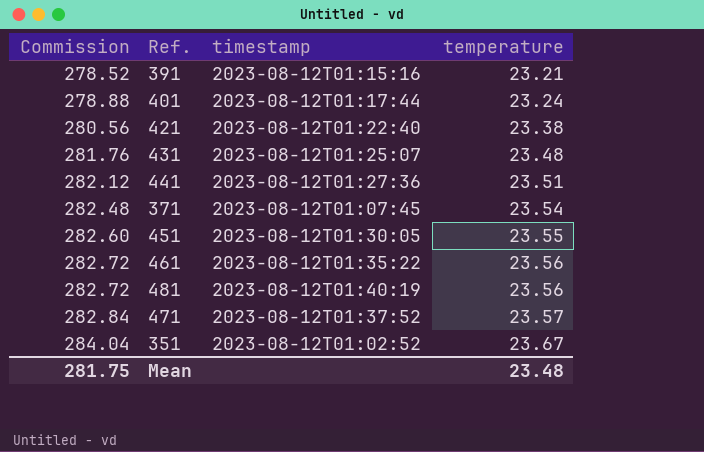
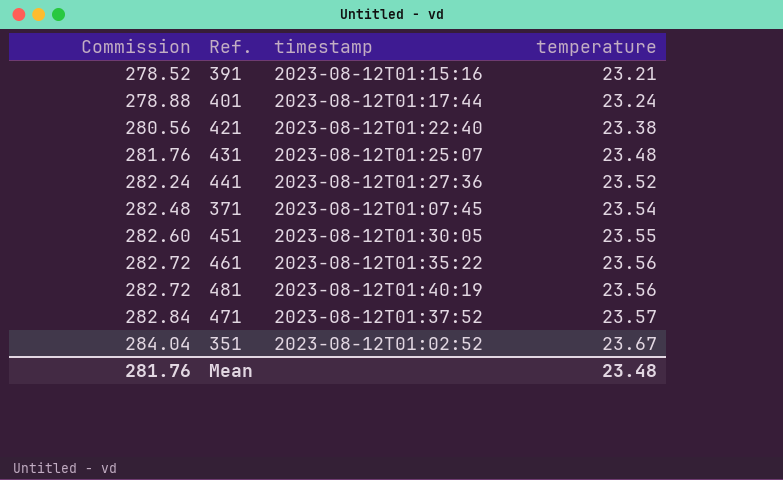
441 | Commission: 282.12 -> 282.24
441 | temperature: 23.51 -> 23.52
Mean | Commission: 281.75 -> 281.76

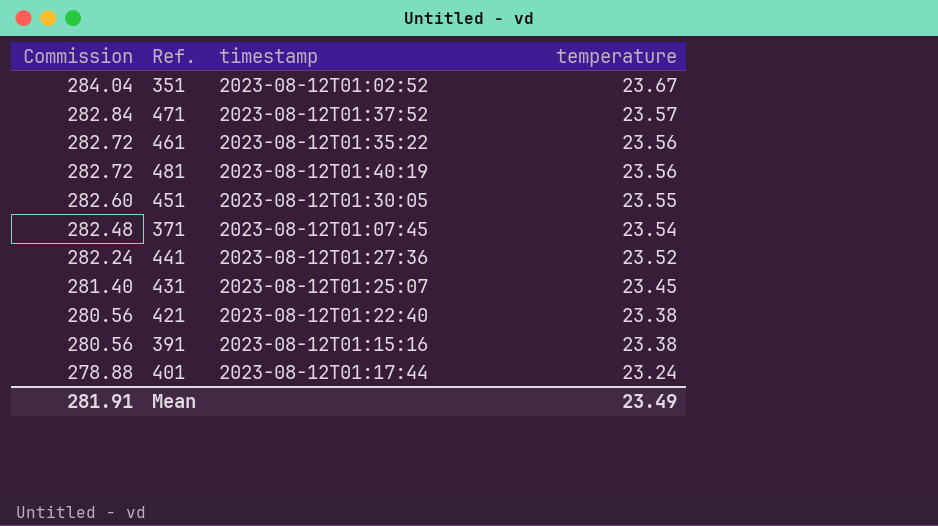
row order: Commission ascending -> Commission descending
431 | Commission: 281.76 -> 281.40
431 | temperature: 23.48 -> 23.45
391 | Commission: 278.52 -> 280.56
391 | temperature: 23.21 -> 23.38
Mean | Commission: 281.76 -> 281.91
Mean | temperature: 23.48 -> 23.49

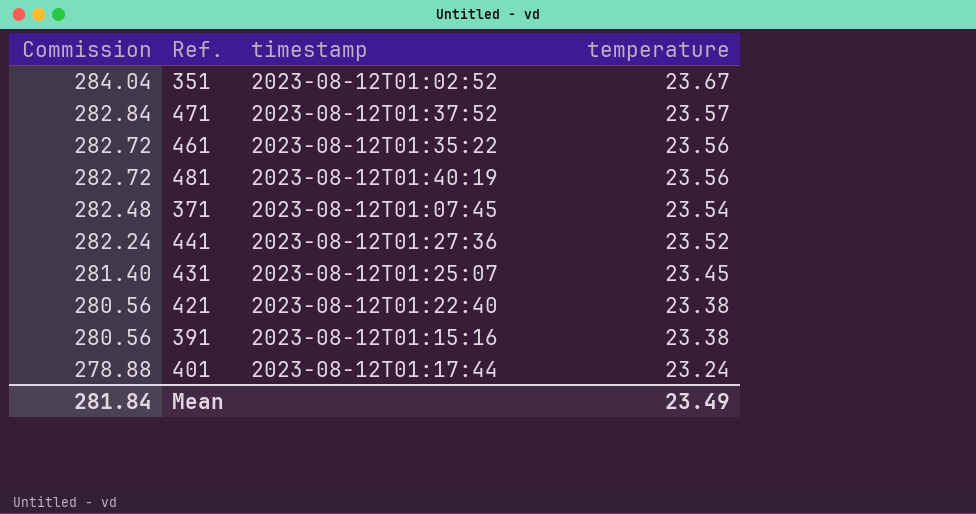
row 451: 282.60 | 2023-08-12T01:30:05 | 23.55 -> none
Mean | Commission: 281.91 -> 281.84

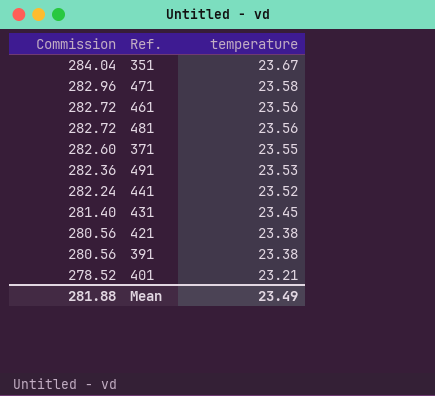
column timestamp | position: 3 -> none
471 | Commission: 282.84 -> 282.96
471 | temperature: 23.57 -> 23.58
371 | Commission: 282.48 -> 282.60
371 | temperature: 23.54 -> 23.55
row 491: none -> 282.36 | 23.53
401 | Commission: 278.88 -> 278.52
401 | temperature: 23.24 -> 23.21
Mean | Commission: 281.84 -> 281.88

